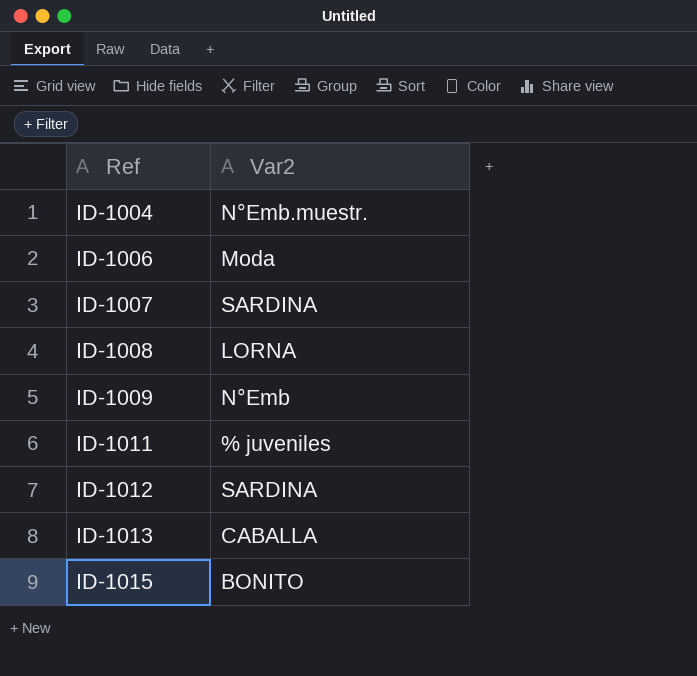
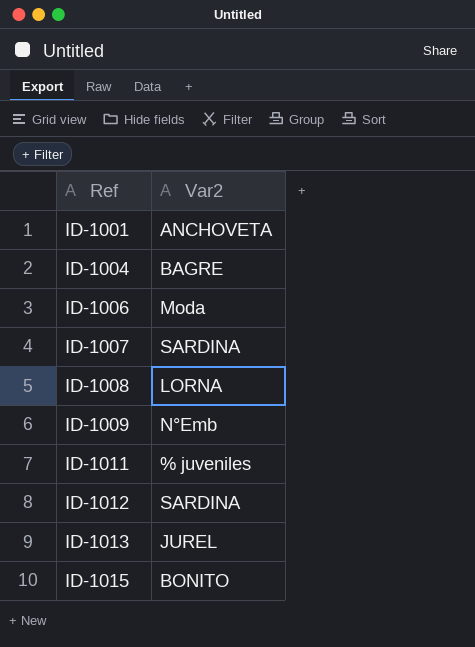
row ID-1001: none -> ANCHOVETA
ID-1004 | Var2: N°Emb.muestr. -> BAGRE
ID-1013 | Var2: CABALLA -> JUREL

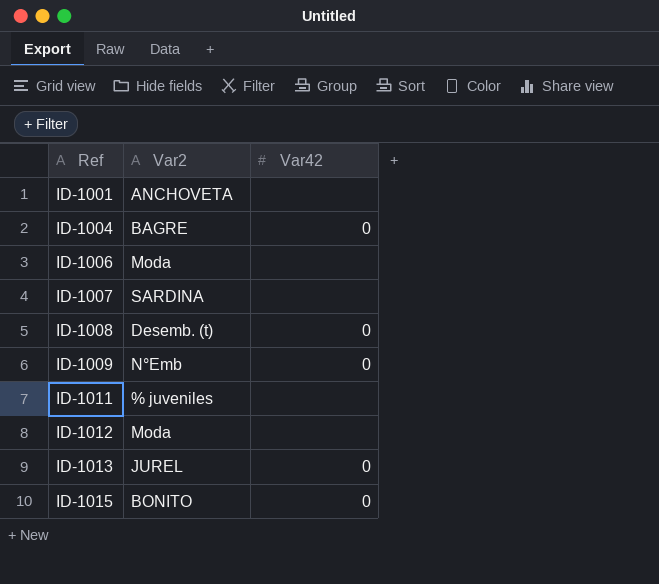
column Var42 | position: none -> 3
ID-1008 | Var2: LORNA -> Desemb. (t)
ID-1012 | Var2: SARDINA -> Moda

